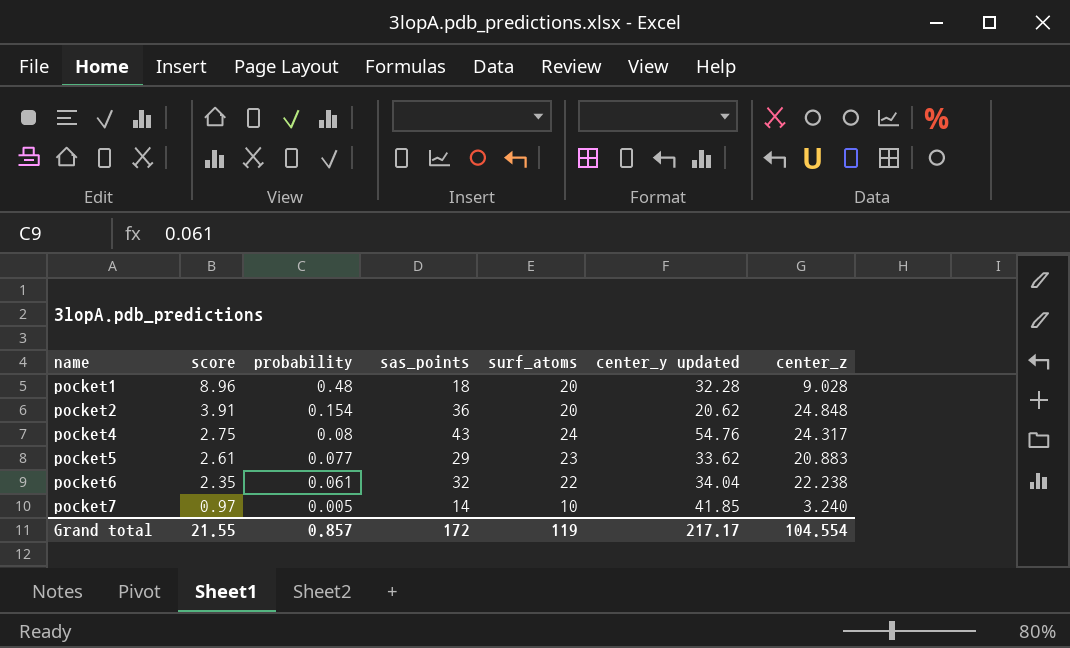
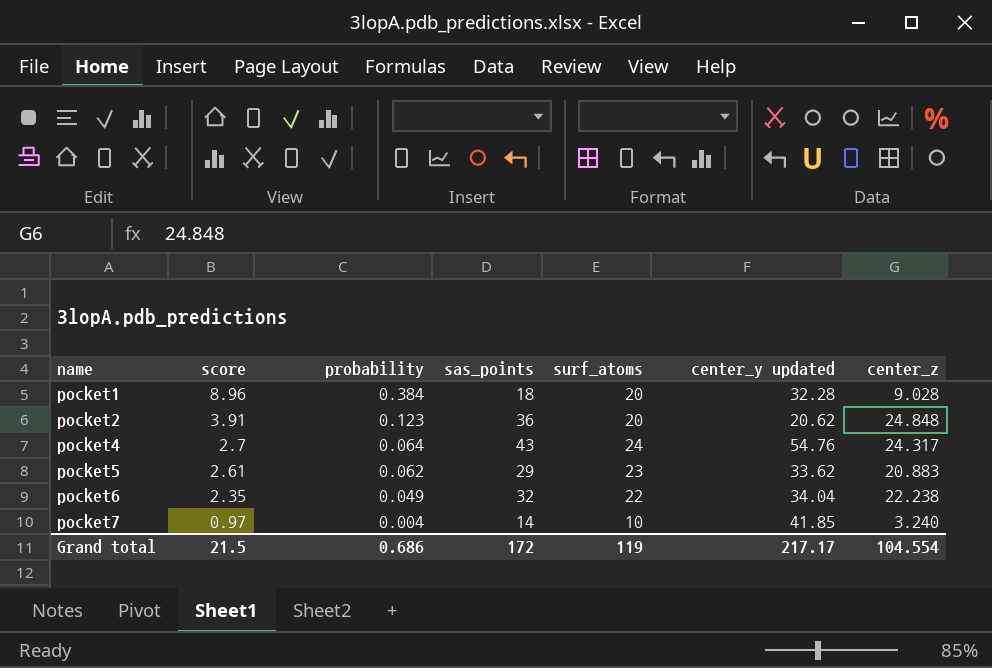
pocket1 | probability: 0.48 -> 0.384
pocket2 | probability: 0.154 -> 0.123
pocket4 | score: 2.75 -> 2.7
pocket4 | probability: 0.08 -> 0.064
pocket5 | probability: 0.077 -> 0.062
pocket6 | probability: 0.061 -> 0.049
pocket7 | probability: 0.005 -> 0.004
Grand total | score: 21.55 -> 21.5
Grand total | probability: 0.857 -> 0.686

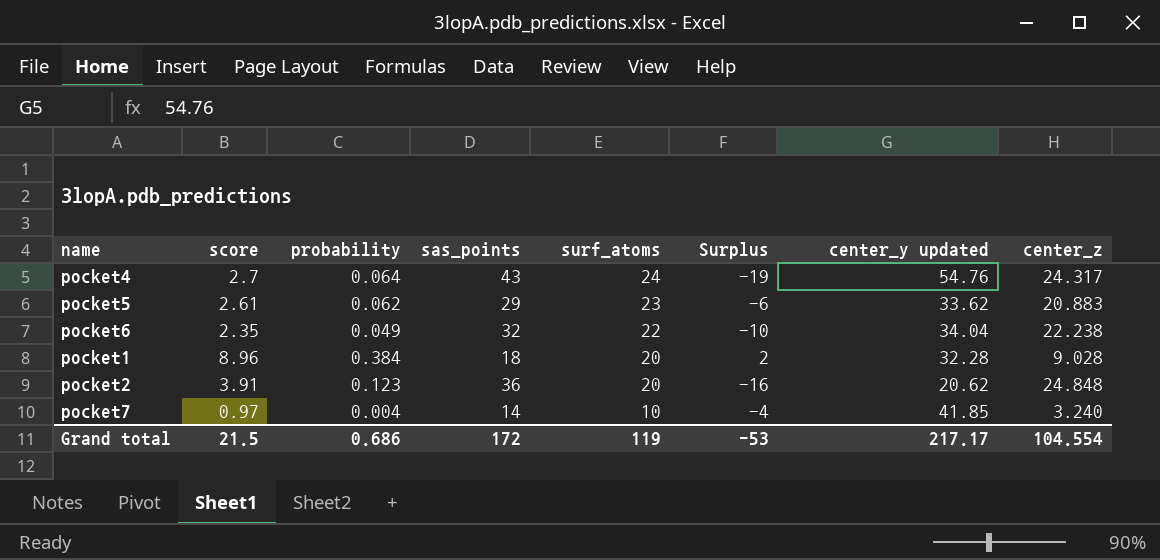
row order: name ascending -> surf_atoms descending
column Surplus | formula: none -> [surf_atoms] - [sas_points]

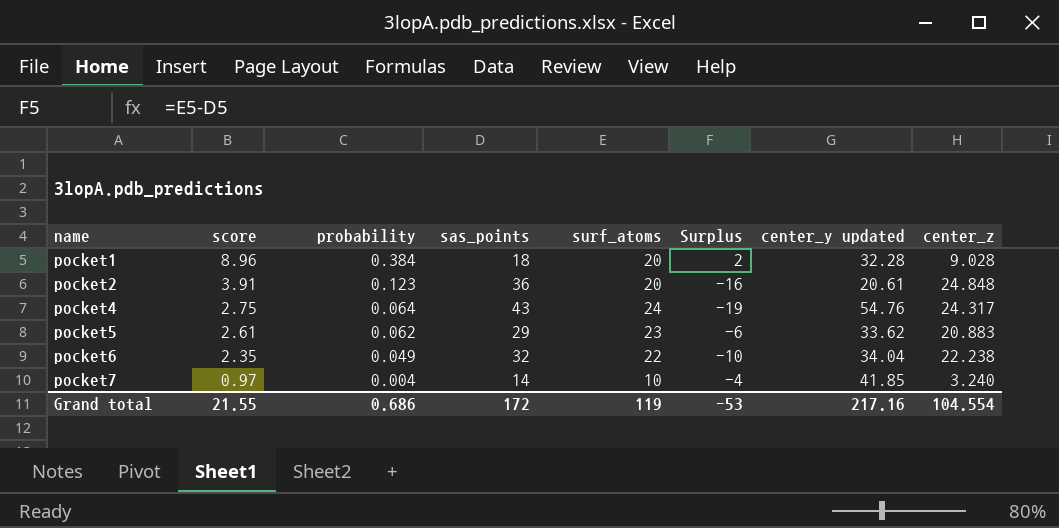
row order: surf_atoms descending -> name ascending
pocket2 | center_y updated: 20.62 -> 20.61
pocket4 | score: 2.7 -> 2.75
Grand total | score: 21.5 -> 21.55
Grand total | center_y updated: 217.17 -> 217.16

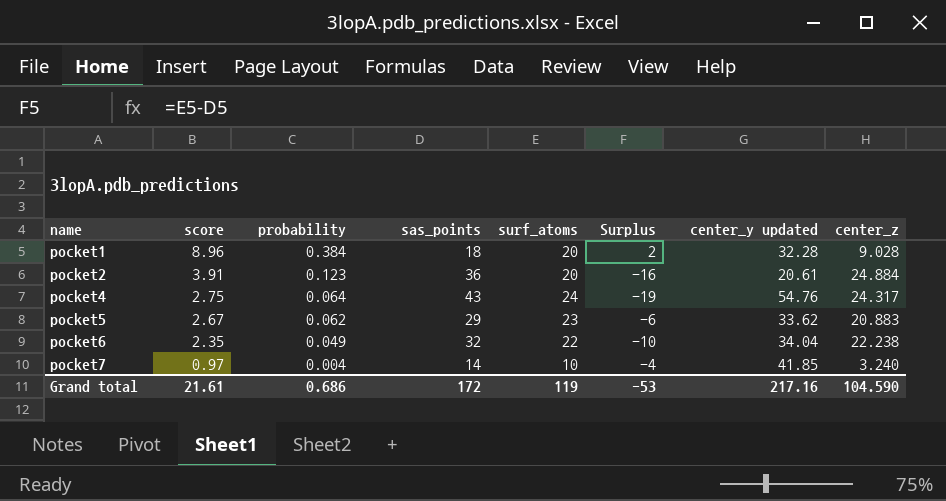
pocket2 | center_z: 24.848 -> 24.884
pocket5 | score: 2.61 -> 2.67
Grand total | score: 21.55 -> 21.61
Grand total | center_z: 104.554 -> 104.590

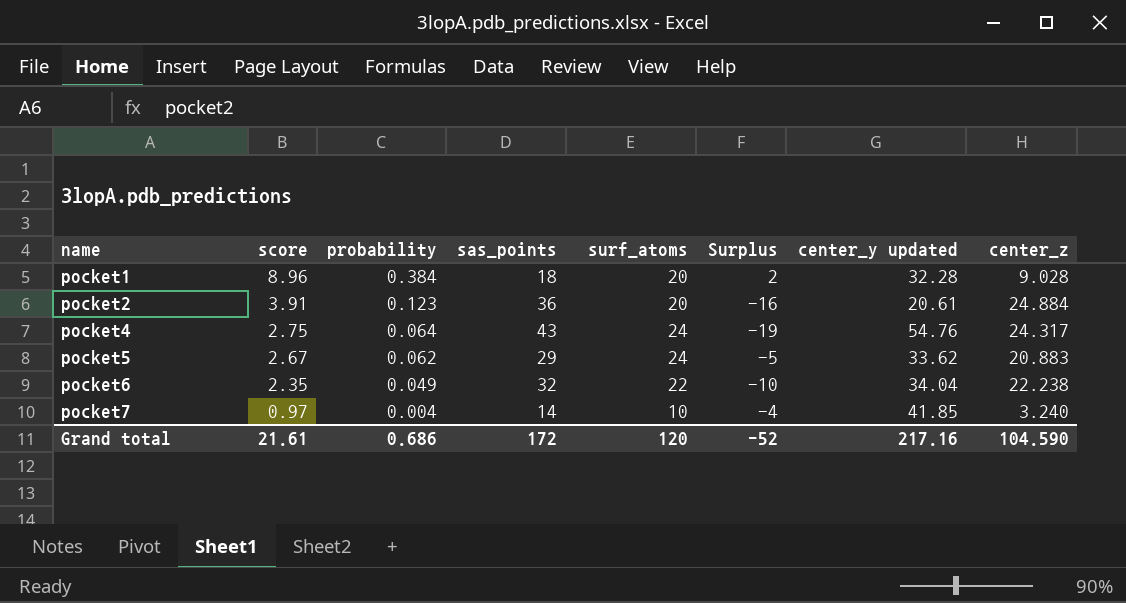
pocket5 | surf_atoms: 23 -> 24
pocket5 | Surplus: -6 -> -5
Grand total | surf_atoms: 119 -> 120
Grand total | Surplus: -53 -> -52

